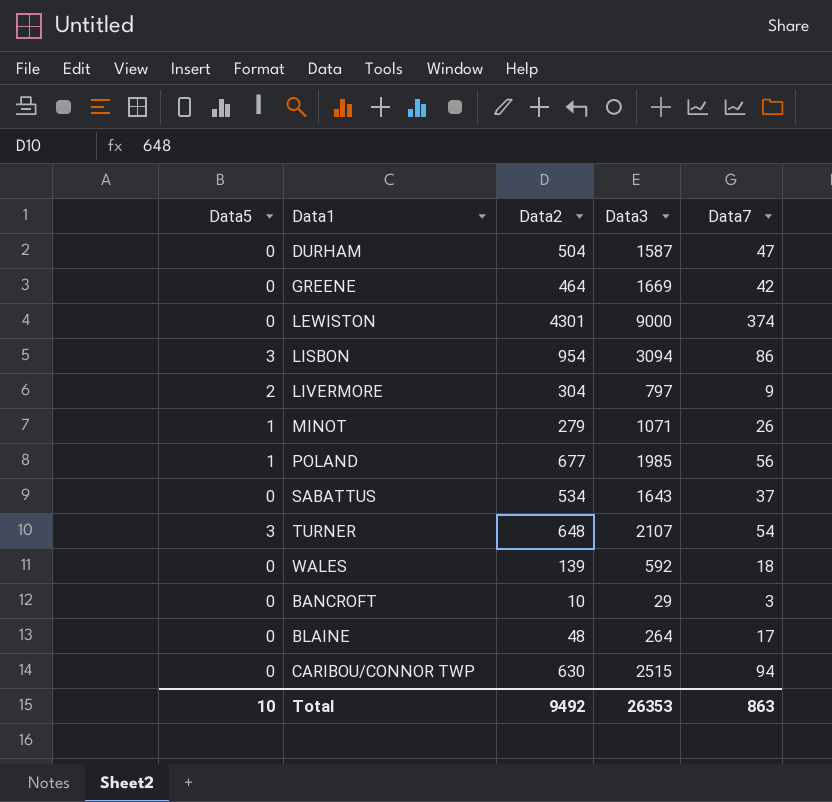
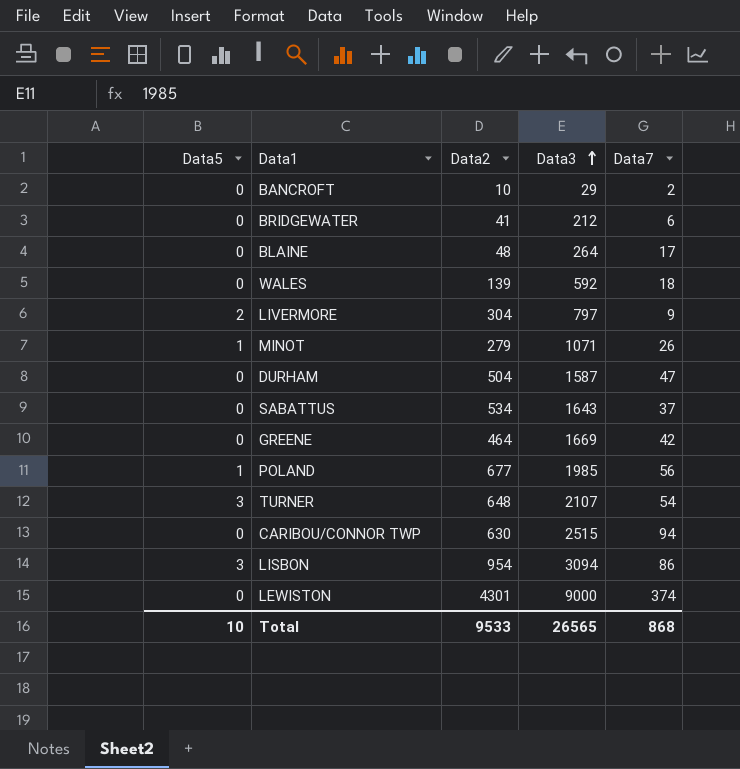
row order: none -> Data3 ascending
BANCROFT | Data7: 3 -> 2
row BRIDGEWATER: none -> 0 | 41 | 212 | 6
Total | Data2: 9492 -> 9533
Total | Data3: 26353 -> 26565
Total | Data7: 863 -> 868

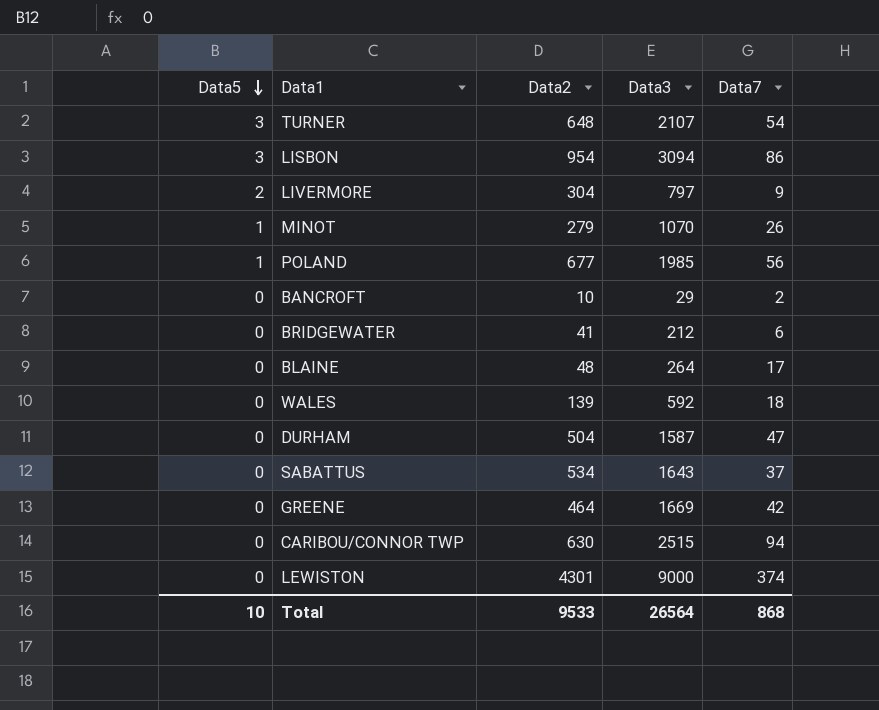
row order: Data3 ascending -> Data5 descending
MINOT | Data3: 1071 -> 1070
Total | Data3: 26565 -> 26564

